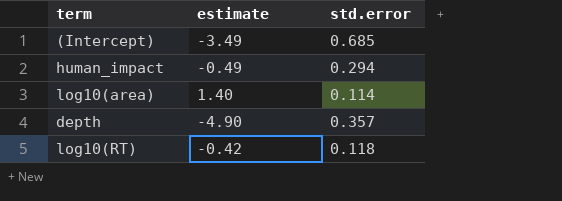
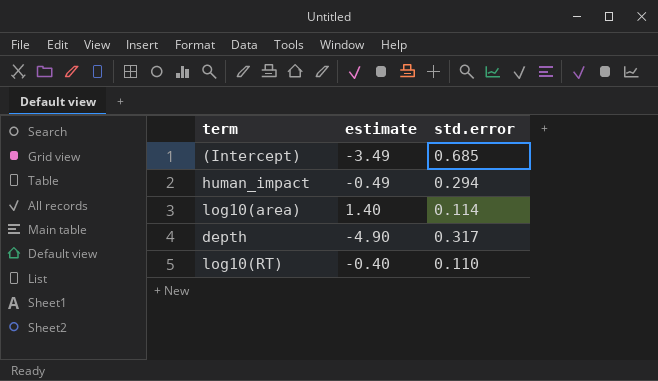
depth | std.error: 0.357 -> 0.317
log10(RT) | estimate: -0.42 -> -0.40
log10(RT) | std.error: 0.118 -> 0.110

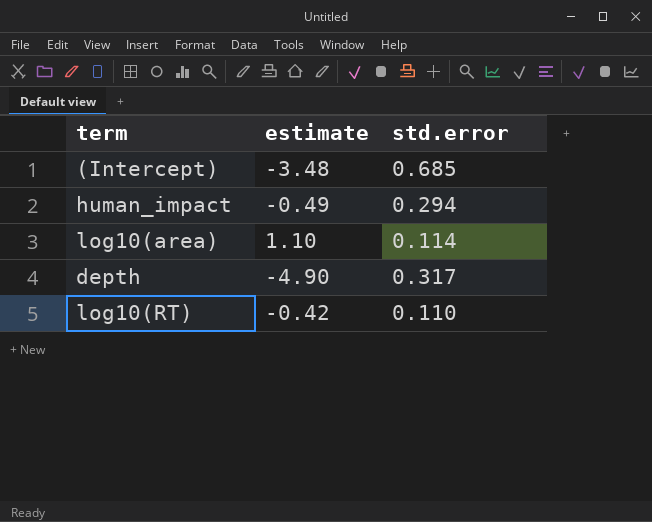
(Intercept) | estimate: -3.49 -> -3.48
log10(area) | estimate: 1.40 -> 1.10
log10(RT) | estimate: -0.40 -> -0.42

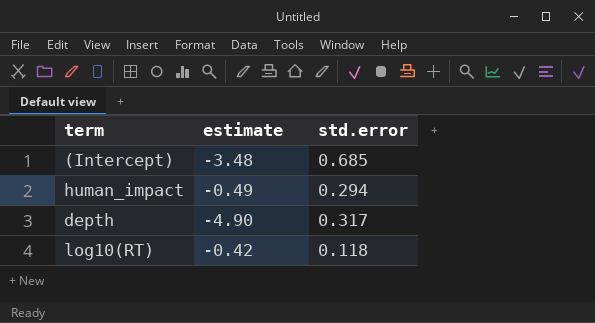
row log10(area): 1.10 | 0.114 -> none
log10(RT) | std.error: 0.110 -> 0.118

